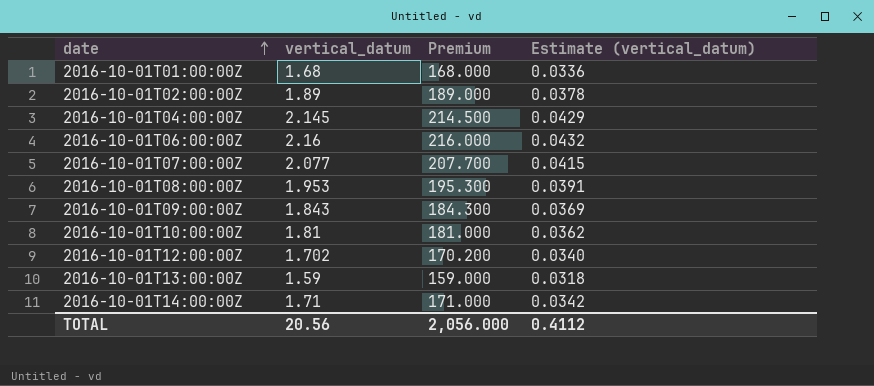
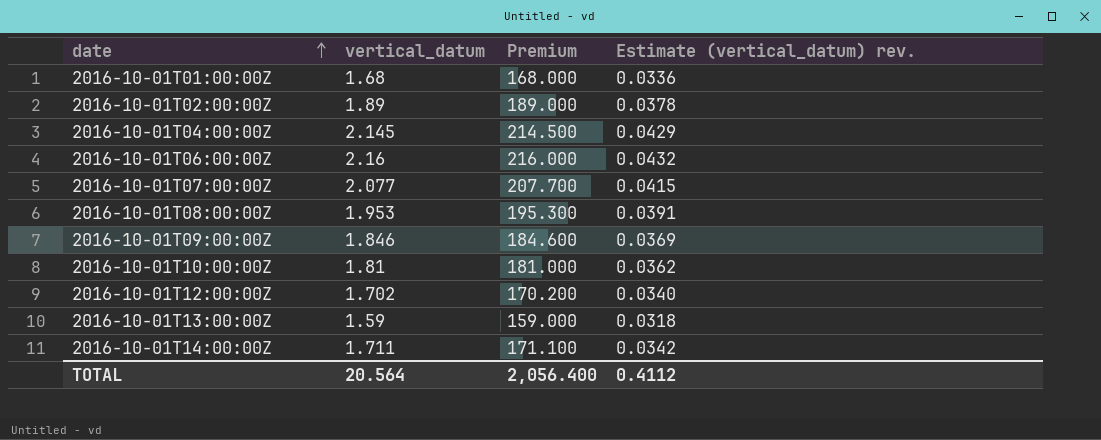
column name: Estimate (vertical_datum) -> Estimate (vertical_datum) rev.
2016-10-01T09:00:00Z | vertical_datum: 1.843 -> 1.846
2016-10-01T09:00:00Z | Premium: 184.300 -> 184.600
2016-10-01T14:00:00Z | vertical_datum: 1.71 -> 1.711
2016-10-01T14:00:00Z | Premium: 171.000 -> 171.100
TOTAL | vertical_datum: 20.56 -> 20.564
TOTAL | Premium: 2,056.000 -> 2,056.400

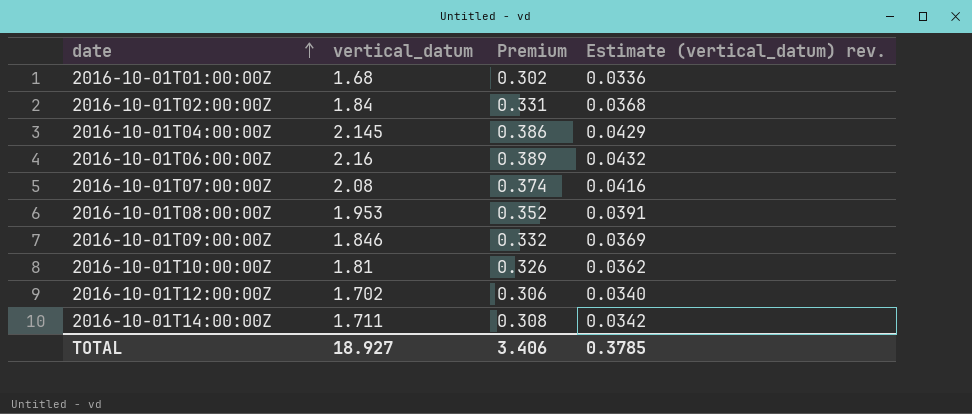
column Premium | formula: [vertical_datum] * 100 -> [vertical_datum] * 0.18
row 2016-10-01T13:00:00Z: 1.59 | 159.000 | 0.0318 -> none
2016-10-01T02:00:00Z | vertical_datum: 1.89 -> 1.84
2016-10-01T02:00:00Z | Estimate (vertical_datum) rev.: 0.0378 -> 0.0368
2016-10-01T07:00:00Z | vertical_datum: 2.077 -> 2.08
2016-10-01T07:00:00Z | Estimate (vertical_datum) rev.: 0.0415 -> 0.0416
TOTAL | vertical_datum: 20.564 -> 18.927
TOTAL | Premium: 2,056.400 -> 3.406
TOTAL | Estimate (vertical_datum) rev.: 0.4112 -> 0.3785

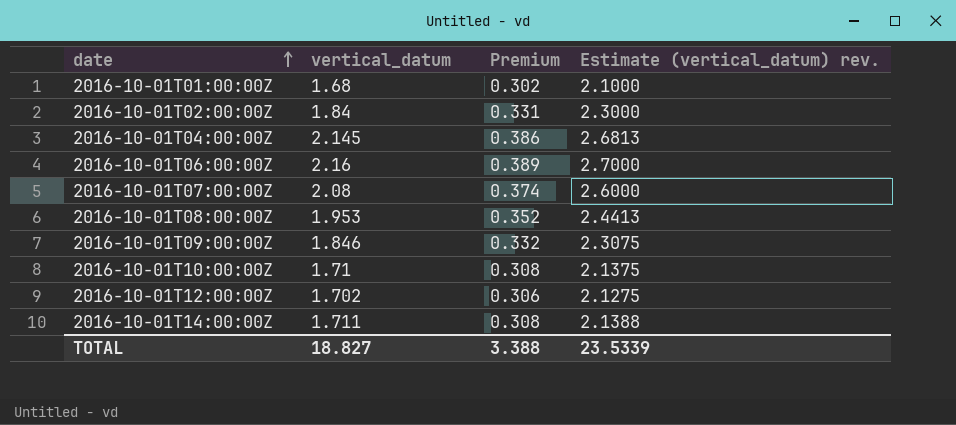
column Estimate (vertical_datum) rev. | formula: [vertical_datum] * 0.02 -> [vertical_datum] * 1.25
2016-10-01T10:00:00Z | vertical_datum: 1.81 -> 1.71
2016-10-01T10:00:00Z | Premium: 0.326 -> 0.308
TOTAL | vertical_datum: 18.927 -> 18.827
TOTAL | Premium: 3.406 -> 3.388
TOTAL | Estimate (vertical_datum) rev.: 0.3785 -> 23.5339

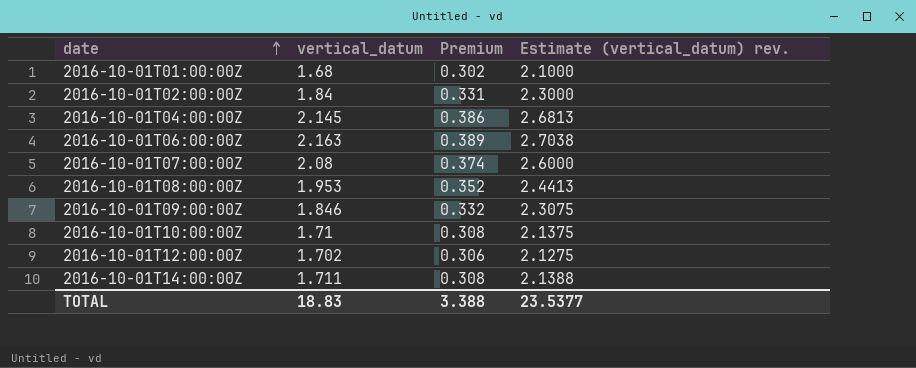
2016-10-01T06:00:00Z | vertical_datum: 2.16 -> 2.163
2016-10-01T06:00:00Z | Estimate (vertical_datum) rev.: 2.7000 -> 2.7038
TOTAL | vertical_datum: 18.827 -> 18.83
TOTAL | Estimate (vertical_datum) rev.: 23.5339 -> 23.5377

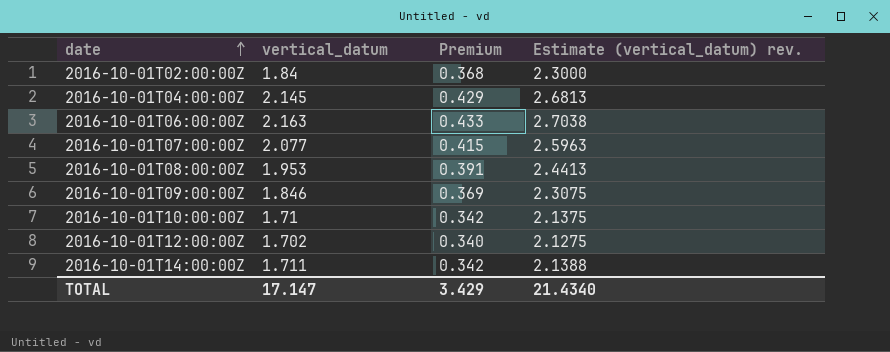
column Premium | formula: [vertical_datum] * 0.18 -> [vertical_datum] * 0.2
row 2016-10-01T01:00:00Z: 1.68 | 0.302 | 2.1000 -> none
2016-10-01T07:00:00Z | vertical_datum: 2.08 -> 2.077
2016-10-01T07:00:00Z | Estimate (vertical_datum) rev.: 2.6000 -> 2.5963
TOTAL | vertical_datum: 18.83 -> 17.147
TOTAL | Premium: 3.388 -> 3.429
TOTAL | Estimate (vertical_datum) rev.: 23.5377 -> 21.4340

